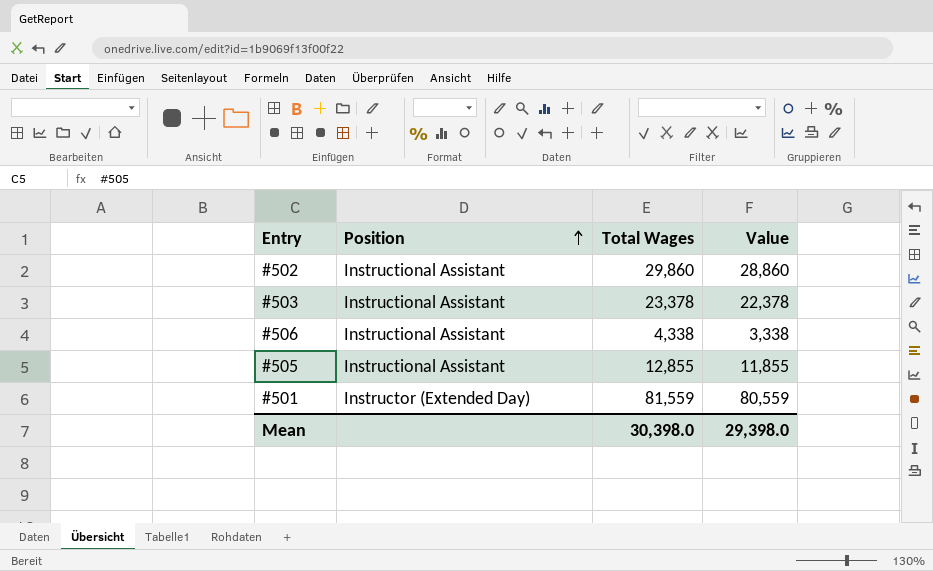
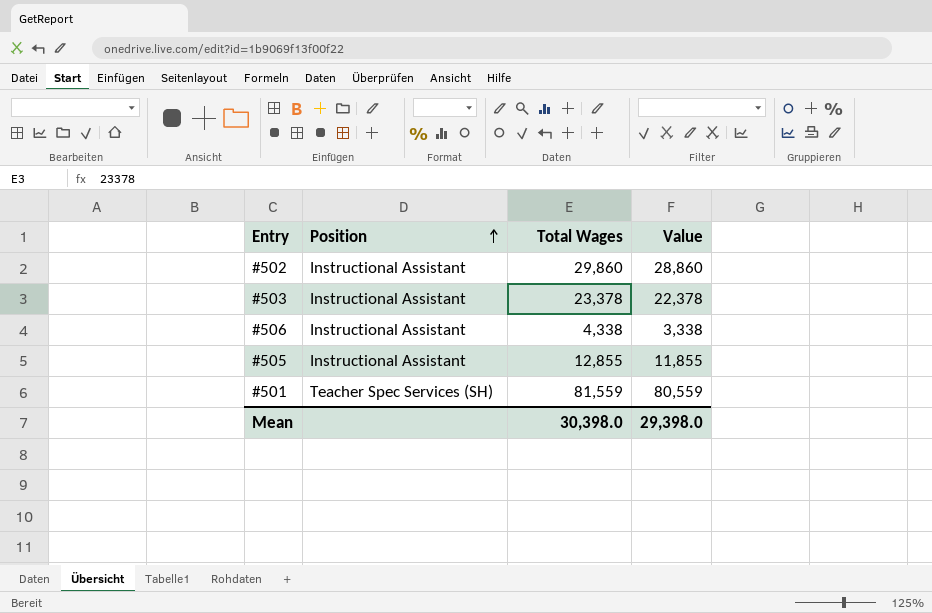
#501 | Position: Instructor (Extended Day) -> Teacher Spec Services (SH)

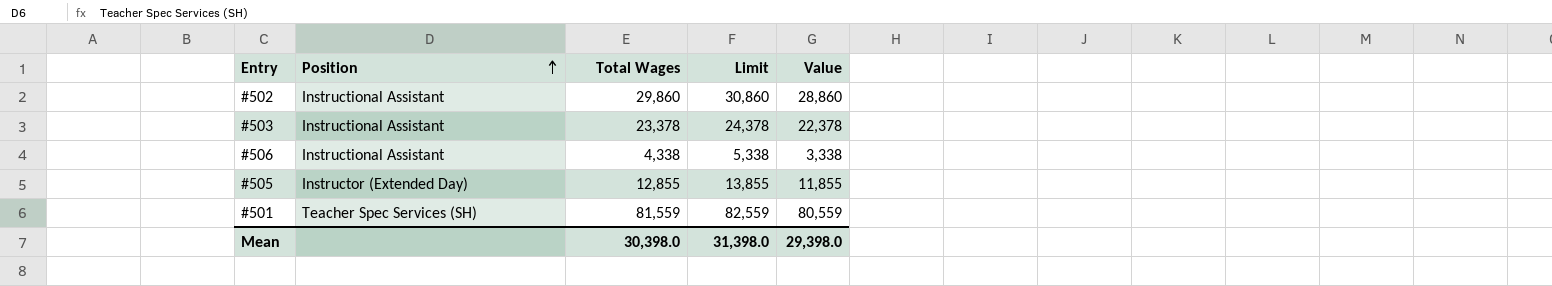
column Limit | formula: none -> [Total Wages] + 1000
#505 | Position: Instructional Assistant -> Instructor (Extended Day)

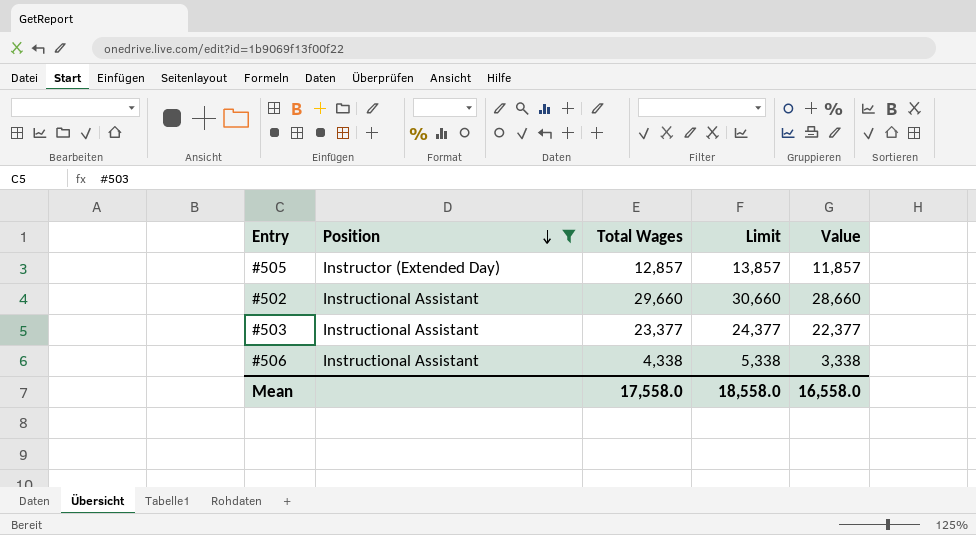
filter: none -> Position != Teacher Spec Services (SH)
row order: Position ascending -> Position descending
#505 | Total Wages: 12,855 -> 12,857
#505 | Limit: 13,855 -> 13,857
#505 | Value: 11,855 -> 11,857
#502 | Total Wages: 29,860 -> 29,660
#502 | Limit: 30,860 -> 30,660
#502 | Value: 28,860 -> 28,660
#503 | Total Wages: 23,378 -> 23,377
#503 | Limit: 24,378 -> 24,377
#503 | Value: 22,378 -> 22,377
Mean | Total Wages: 30,398.0 -> 17,558.0
Mean | Limit: 31,398.0 -> 18,558.0
Mean | Value: 29,398.0 -> 16,558.0

